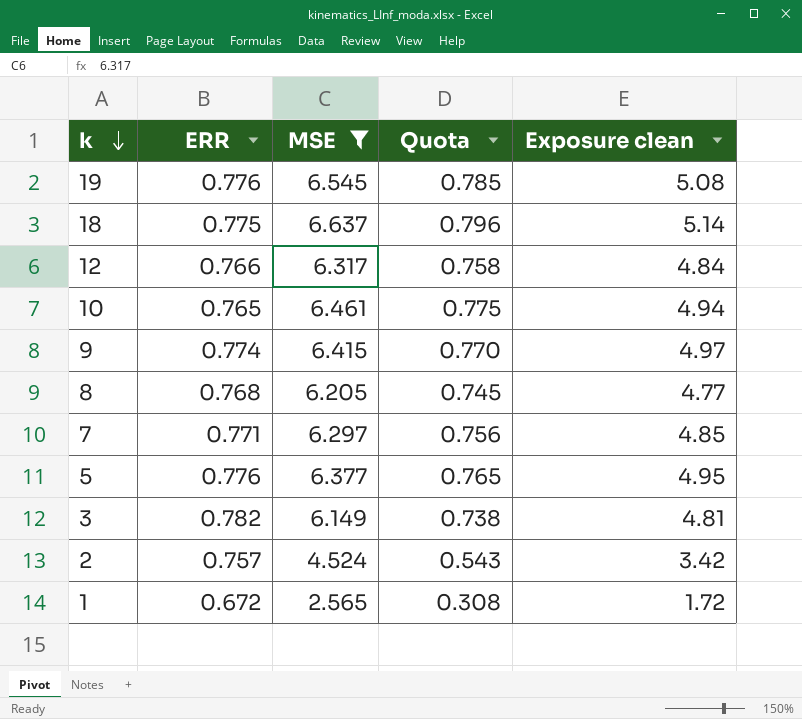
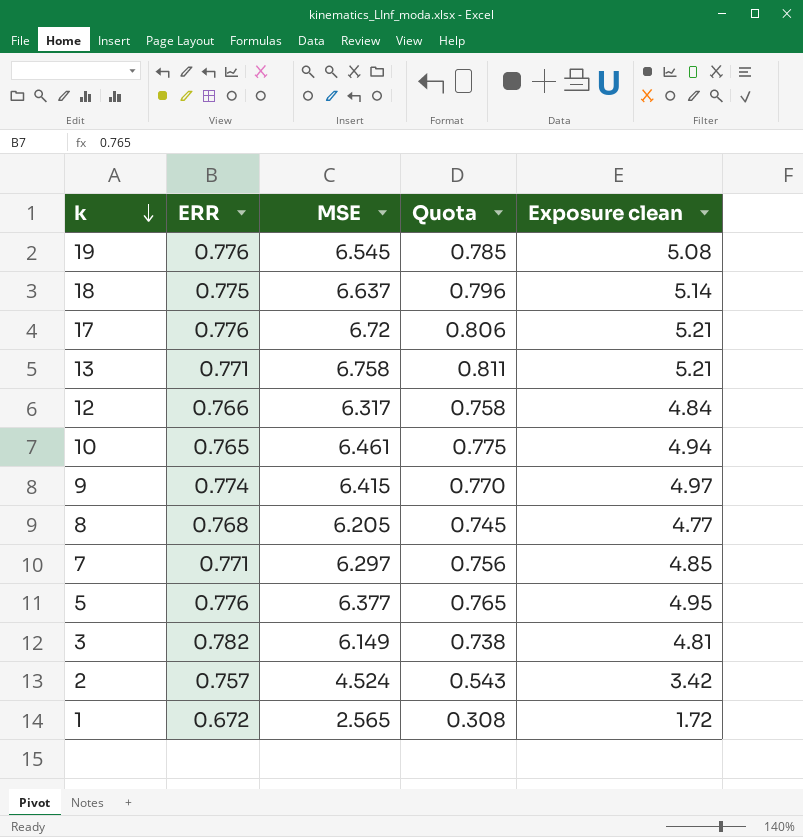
filter: MSE <= 6.637 -> none

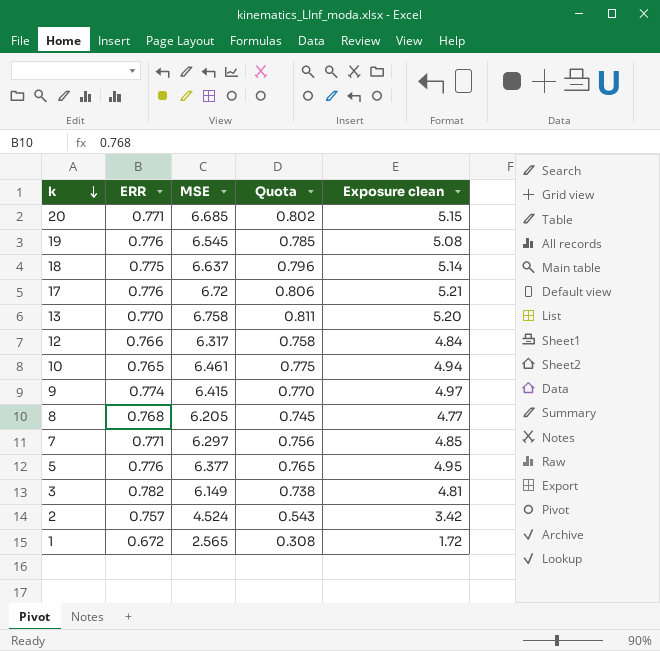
row 20: none -> 0.771 | 6.685 | 0.802 | 5.15
13 | ERR: 0.771 -> 0.770
13 | Exposure clean: 5.21 -> 5.20

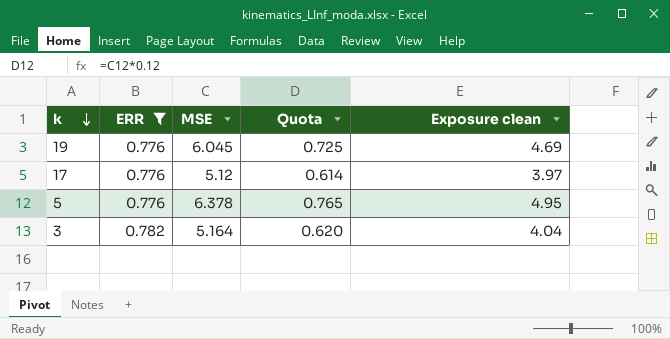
filter: none -> ERR >= 0.776
19 | MSE: 6.545 -> 6.045
19 | Quota: 0.785 -> 0.725
19 | Exposure clean: 5.08 -> 4.69
17 | MSE: 6.72 -> 5.12
17 | Quota: 0.806 -> 0.614
17 | Exposure clean: 5.21 -> 3.97
5 | MSE: 6.377 -> 6.378
3 | MSE: 6.149 -> 5.164
3 | Quota: 0.738 -> 0.620
3 | Exposure clean: 4.81 -> 4.04

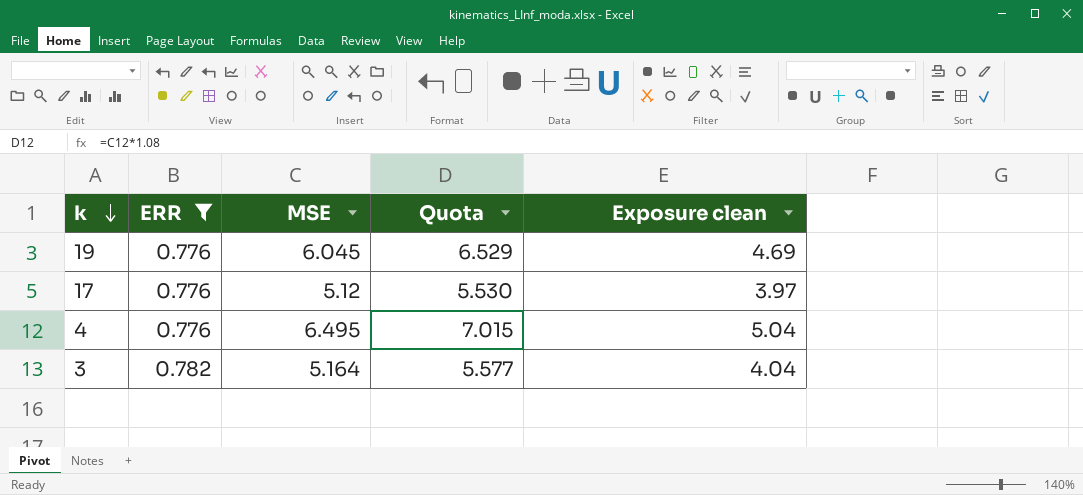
column Quota | formula: [MSE] * 0.12 -> [MSE] * 1.08
row 5: 0.776 | 6.378 | 0.765 | 4.95 -> none
row 4: none -> 0.776 | 6.495 | 7.015 | 5.04

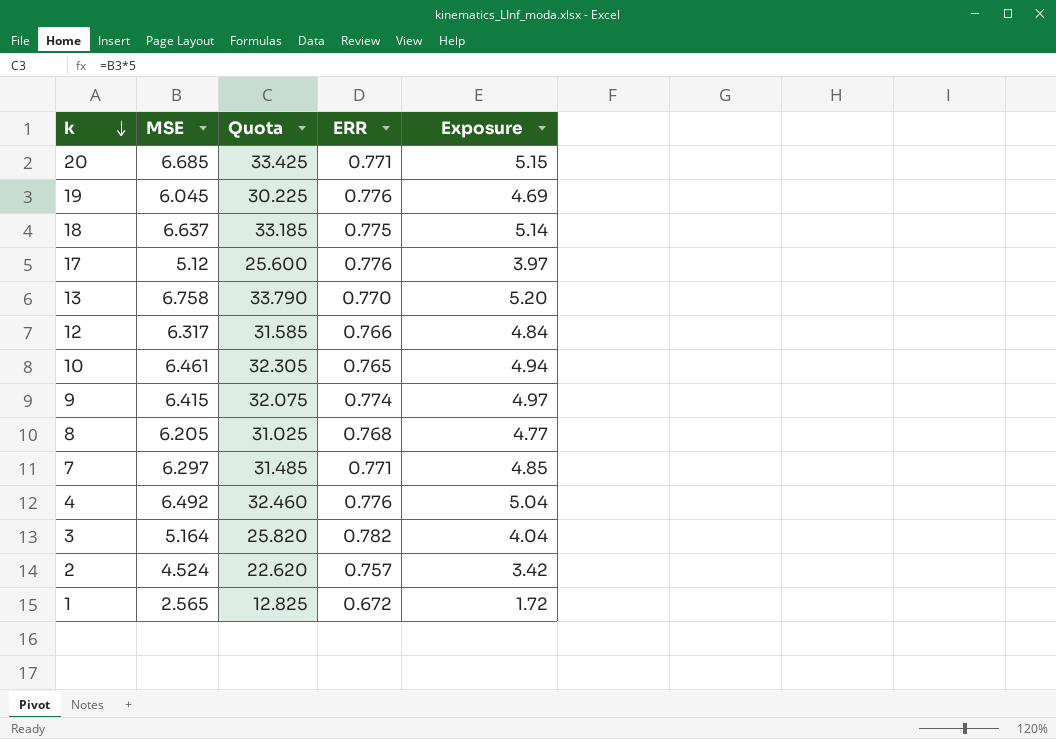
filter: ERR >= 0.776 -> none
column Quota | formula: [MSE] * 1.08 -> [MSE] * 5
column ERR | position: 2 -> 4
column name: Exposure clean -> Exposure
4 | MSE: 6.495 -> 6.492

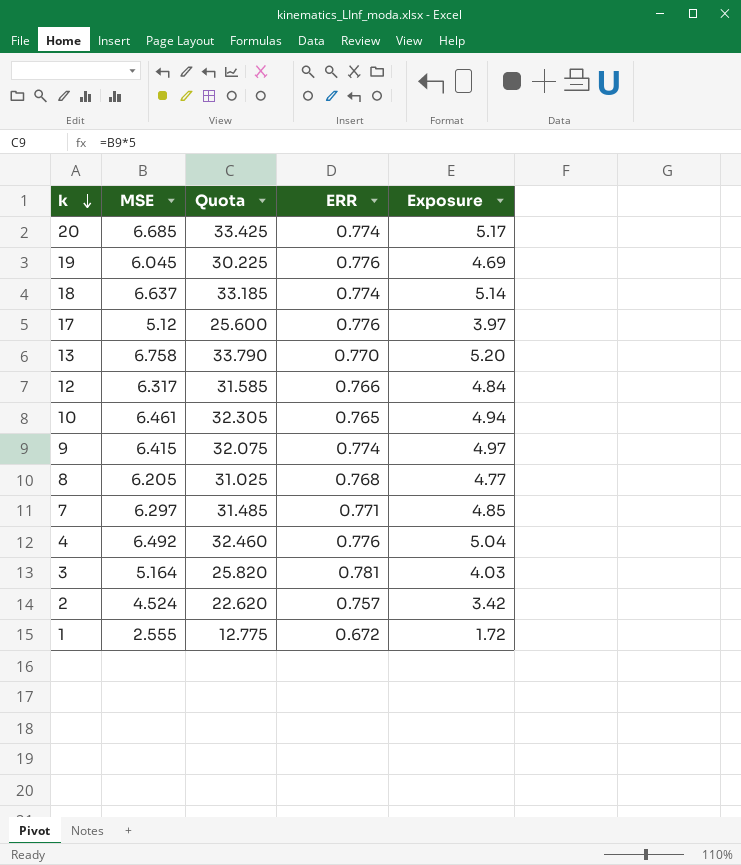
20 | ERR: 0.771 -> 0.774
20 | Exposure: 5.15 -> 5.17
18 | ERR: 0.775 -> 0.774
3 | ERR: 0.782 -> 0.781
3 | Exposure: 4.04 -> 4.03
1 | MSE: 2.565 -> 2.555
1 | Quota: 12.825 -> 12.775

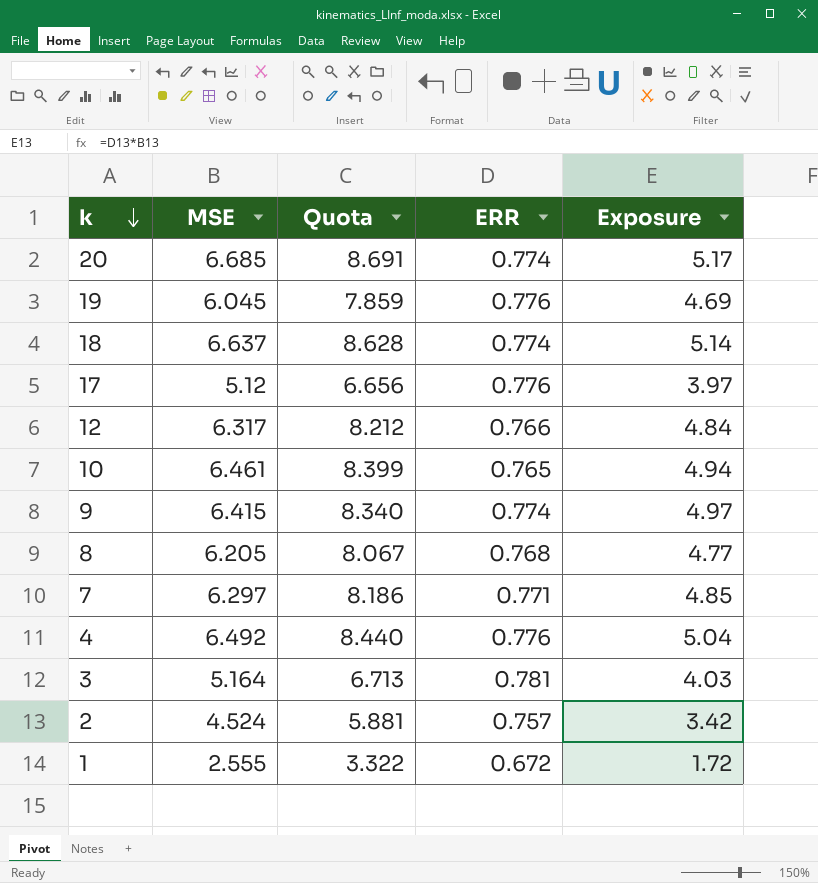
column Quota | formula: [MSE] * 5 -> [MSE] * 1.3
row 13: 6.758 | 33.790 | 0.770 | 5.20 -> none

